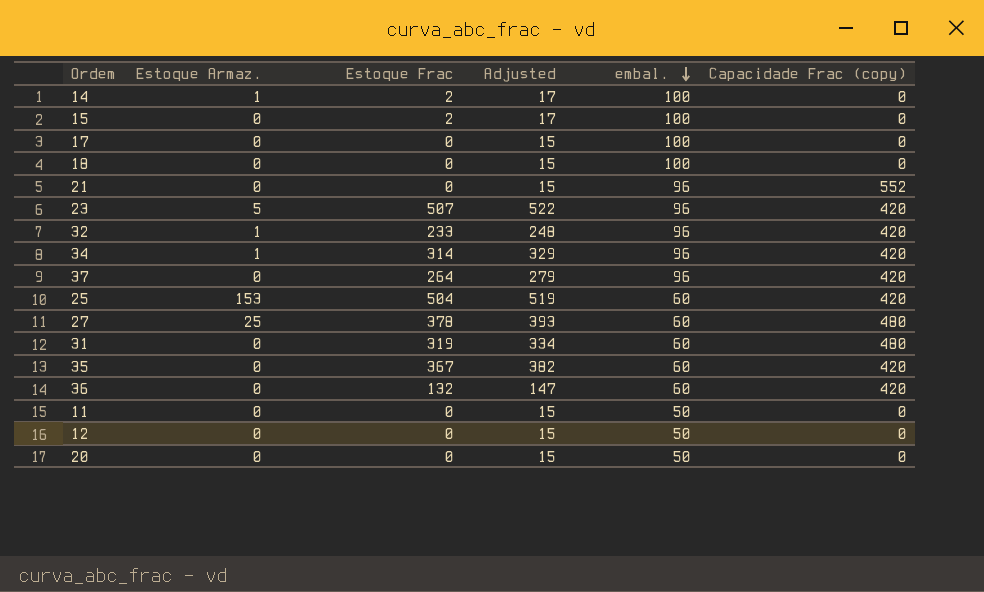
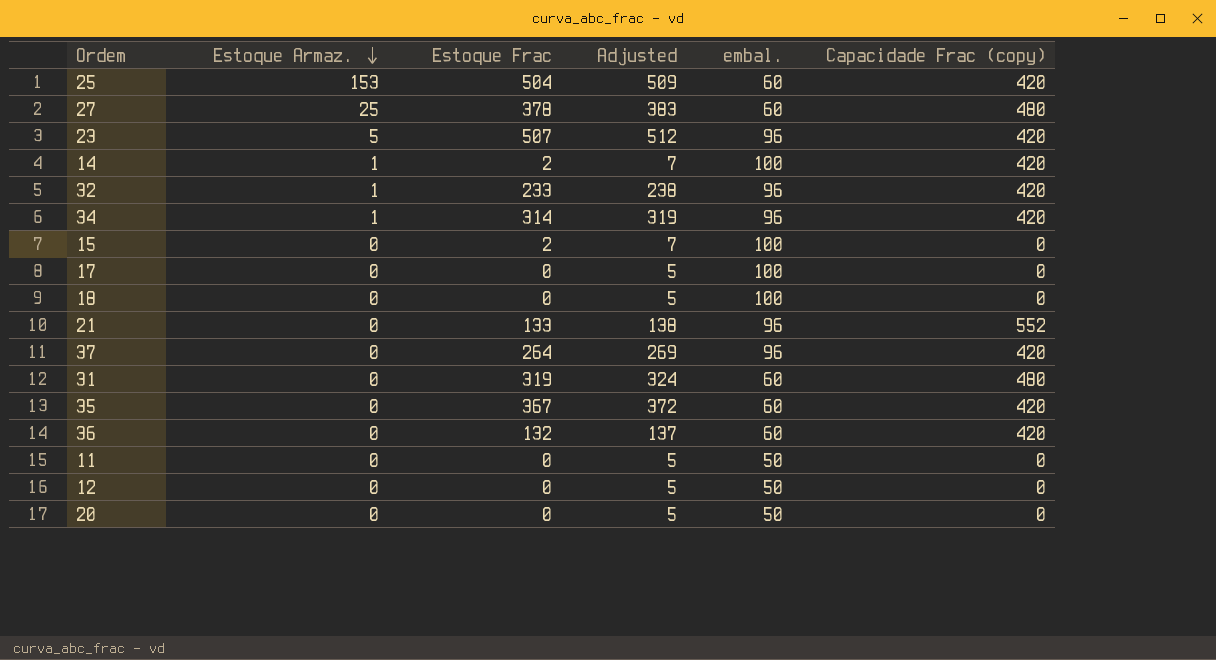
row order: embal. descending -> Estoque Armaz. descending
column Adjusted | formula: [Estoque Frac] + 15 -> [Estoque Frac] + 5
14 | Capacidade Frac (copy): 0 -> 420
21 | Estoque Frac: 0 -> 133

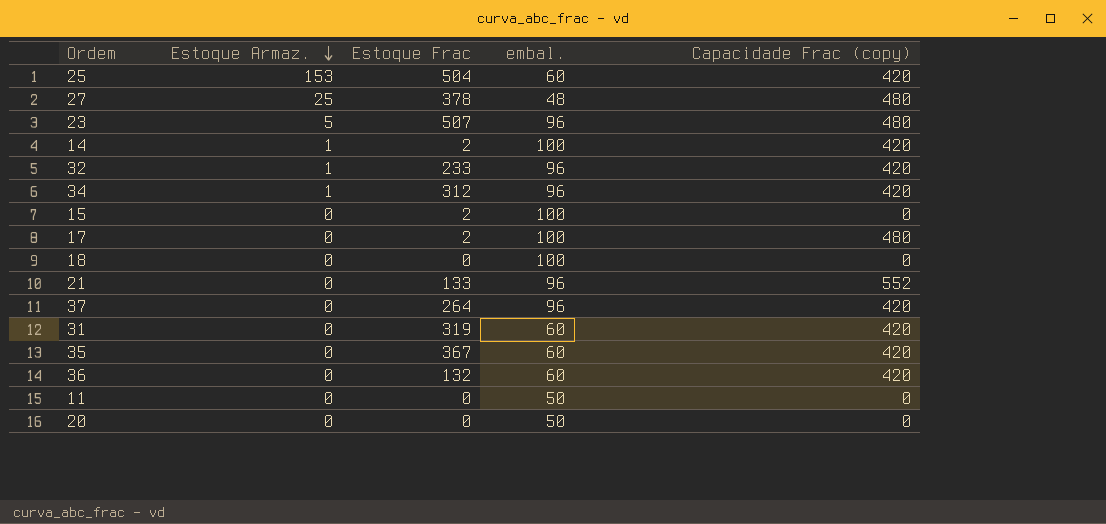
column Adjusted | formula: [Estoque Frac] + 5 -> none
row 12: 0 | 0 | 5 | 50 | 0 -> none
27 | embal.: 60 -> 48
23 | Capacidade Frac (copy): 420 -> 480
34 | Estoque Frac: 314 -> 312
17 | Estoque Frac: 0 -> 2
17 | Capacidade Frac (copy): 0 -> 480
31 | Capacidade Frac (copy): 480 -> 420

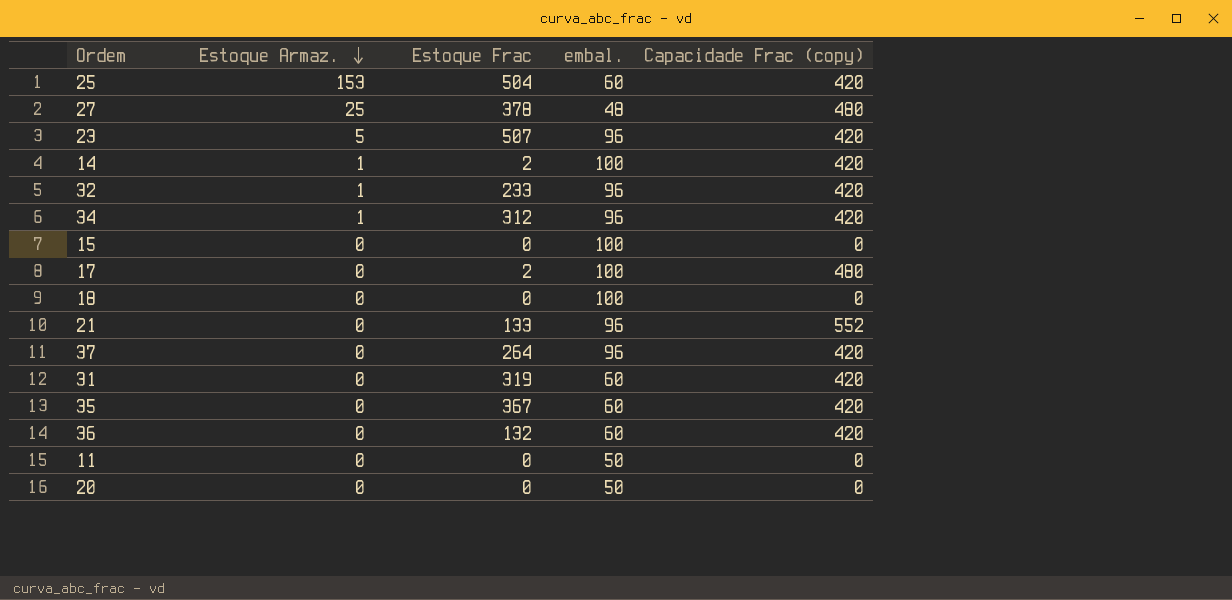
23 | Capacidade Frac (copy): 480 -> 420
15 | Estoque Frac: 2 -> 0

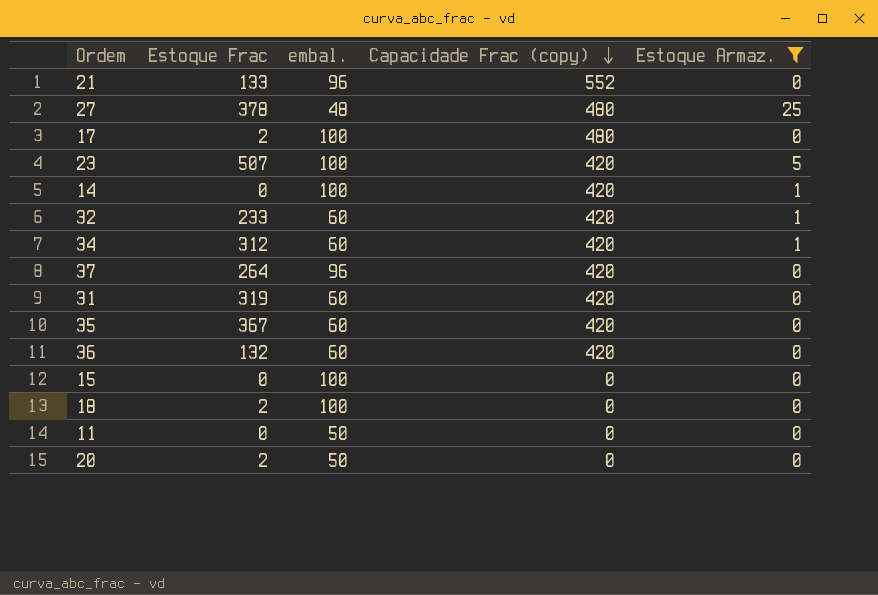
filter: none -> Estoque Armaz. != 153
row order: Estoque Armaz. descending -> Capacidade Frac (copy) descending
column Estoque Armaz. | position: 2 -> 5
23 | embal.: 96 -> 100
14 | Estoque Frac: 2 -> 0
32 | embal.: 96 -> 60
34 | embal.: 96 -> 60
18 | Estoque Frac: 0 -> 2
20 | Estoque Frac: 0 -> 2

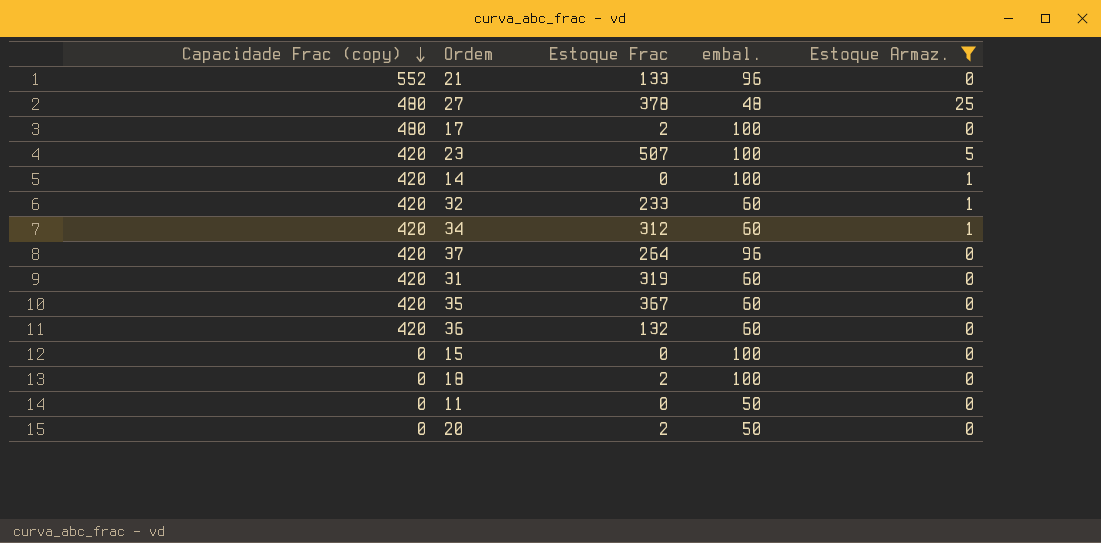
column Capacidade Frac (copy) | position: 4 -> 1

